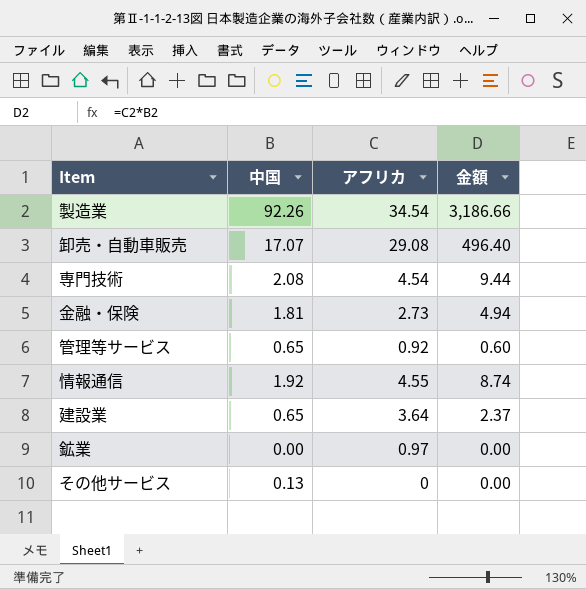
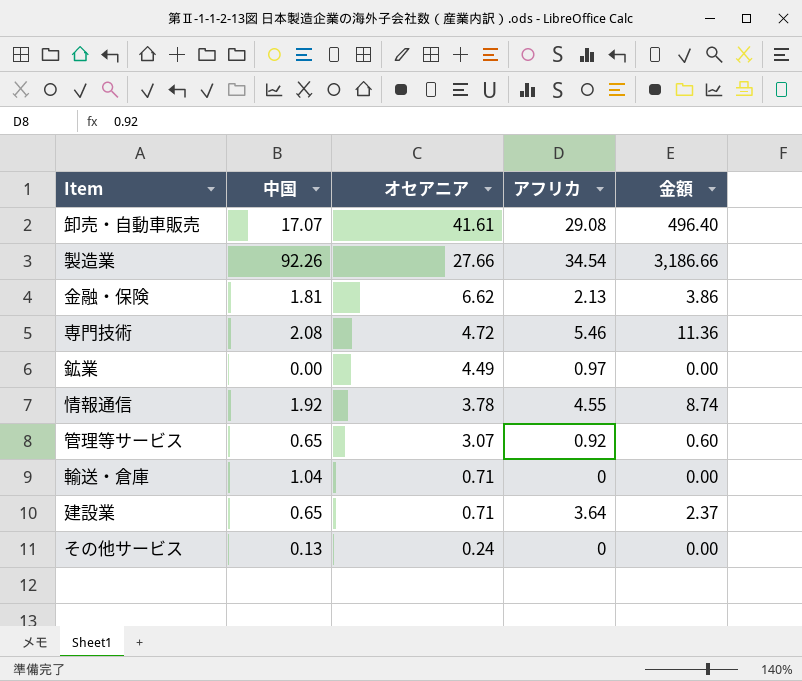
row order: none -> オセアニア descending
column オセアニア | position: none -> 3
金融・保険 | アフリカ: 2.73 -> 2.13
金融・保険 | 金額: 4.94 -> 3.86
専門技術 | アフリカ: 4.54 -> 5.46
専門技術 | 金額: 9.44 -> 11.36
row 輸送・倉庫: none -> 1.04 | 0.71 | 0 | 0.00

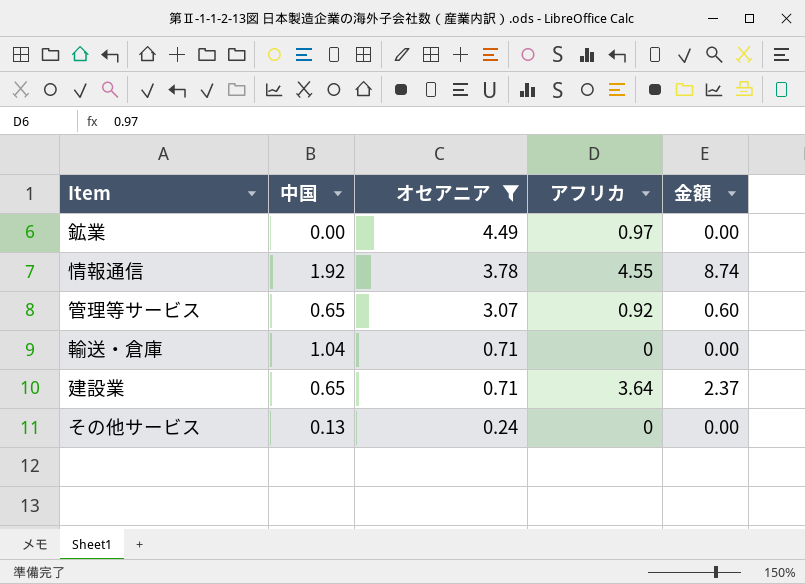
filter: none -> オセアニア <= 4.49

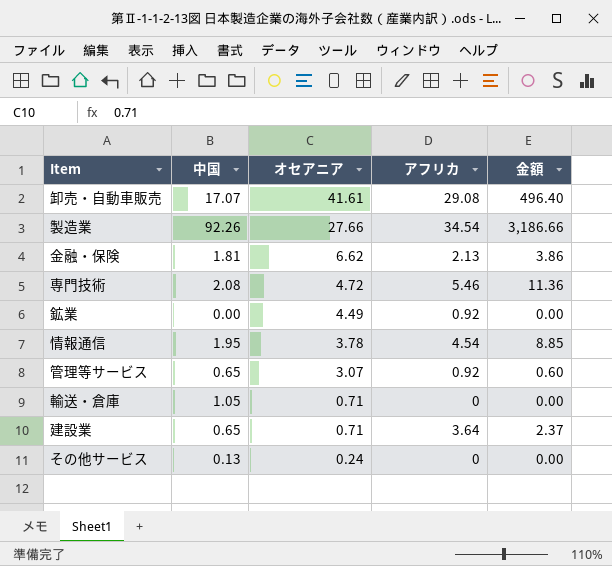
filter: オセアニア <= 4.49 -> none
鉱業 | アフリカ: 0.97 -> 0.92
情報通信 | 中国: 1.92 -> 1.95
情報通信 | アフリカ: 4.55 -> 4.54
情報通信 | 金額: 8.74 -> 8.85
輸送・倉庫 | 中国: 1.04 -> 1.05

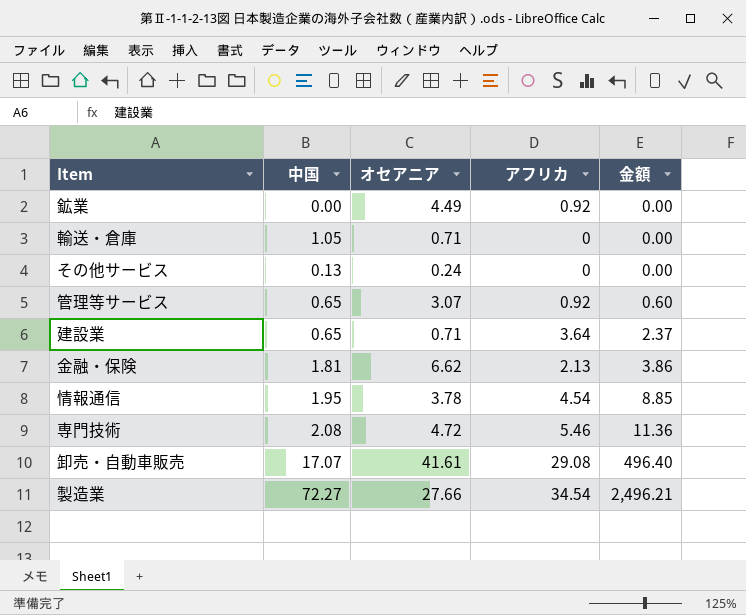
row order: オセアニア descending -> 金額 ascending
製造業 | 中国: 92.26 -> 72.27
製造業 | 金額: 3,186.66 -> 2,496.21

